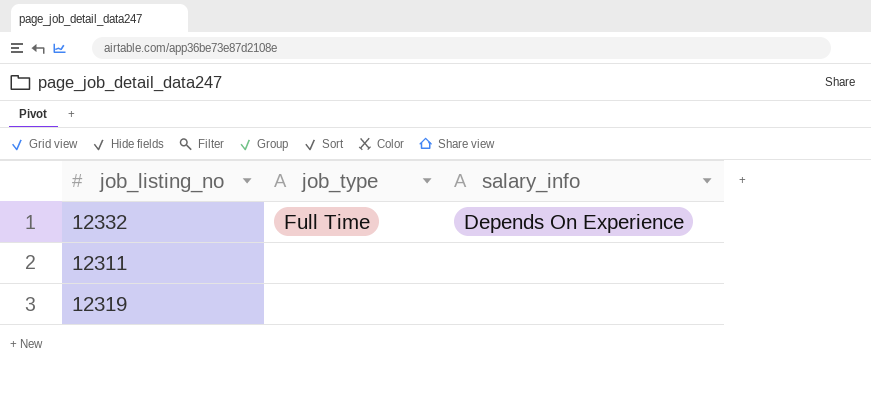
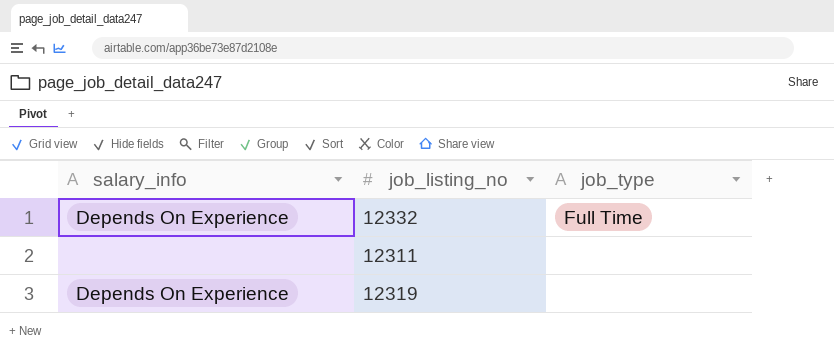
column salary_info | position: 3 -> 1
12319 | salary_info: none -> Depends On Experience

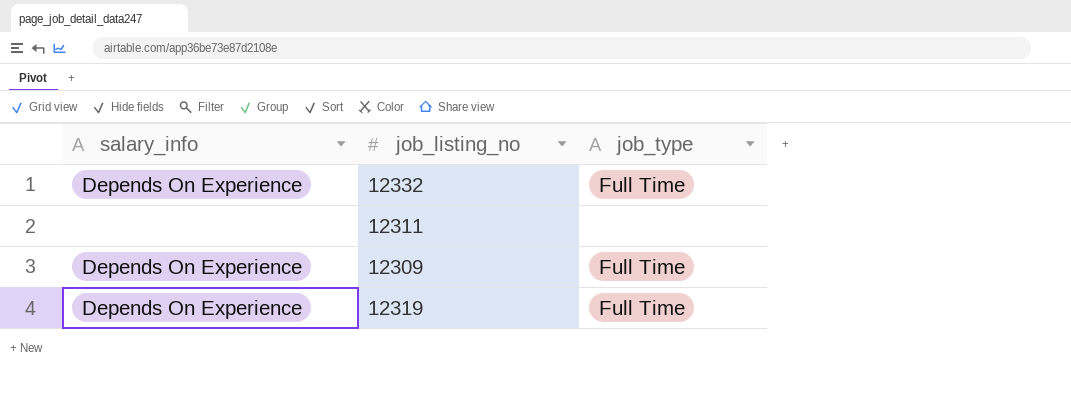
row 12309: none -> Depends On Experience | Full Time
12319 | job_type: none -> Full Time

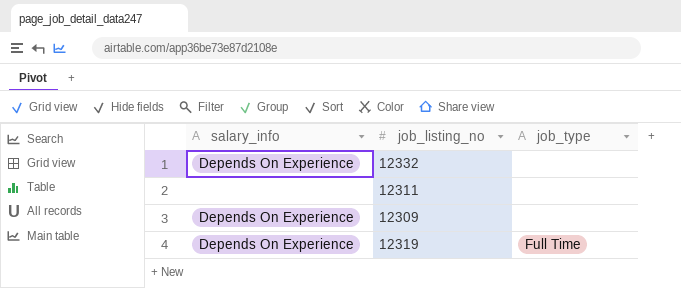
12332 | job_type: Full Time -> none
12309 | job_type: Full Time -> none

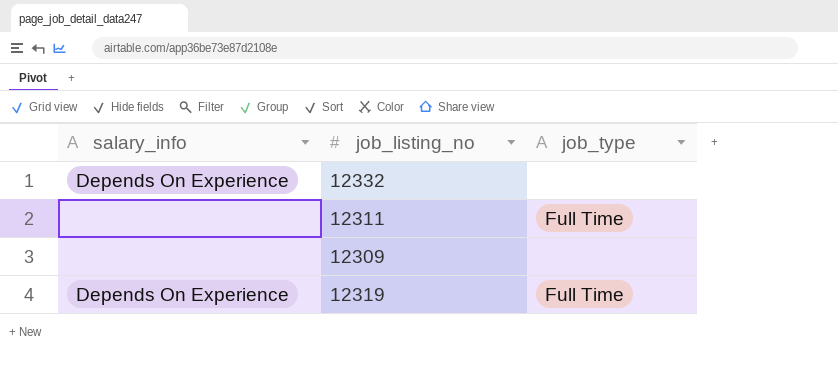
12311 | job_type: none -> Full Time
12309 | salary_info: Depends On Experience -> none

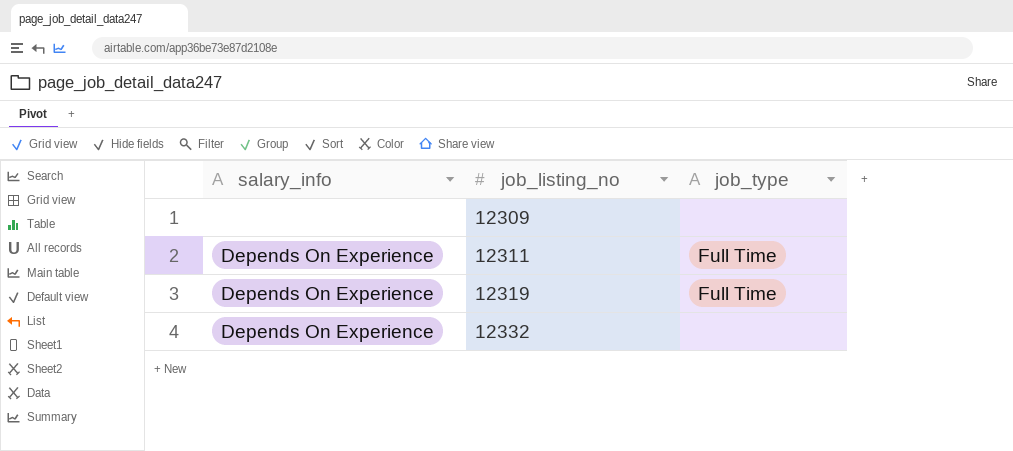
row order: none -> job_listing_no ascending
12311 | salary_info: none -> Depends On Experience

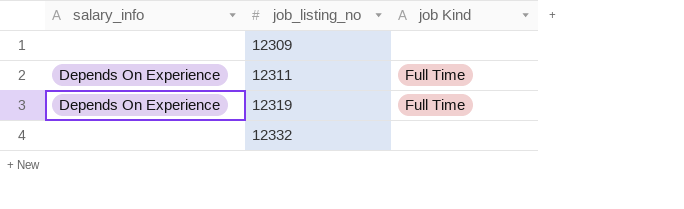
column name: job_type -> job Kind
12332 | salary_info: Depends On Experience -> none

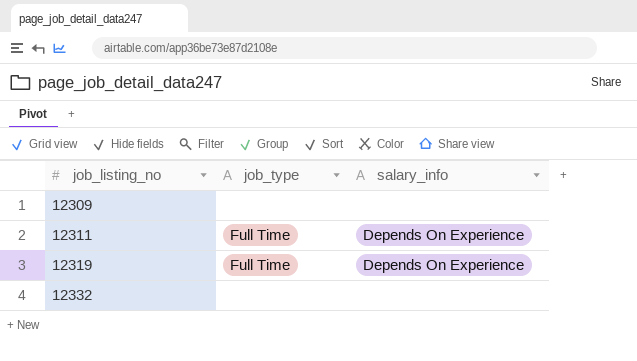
column name: job Kind -> job_type
column salary_info | position: 1 -> 3

